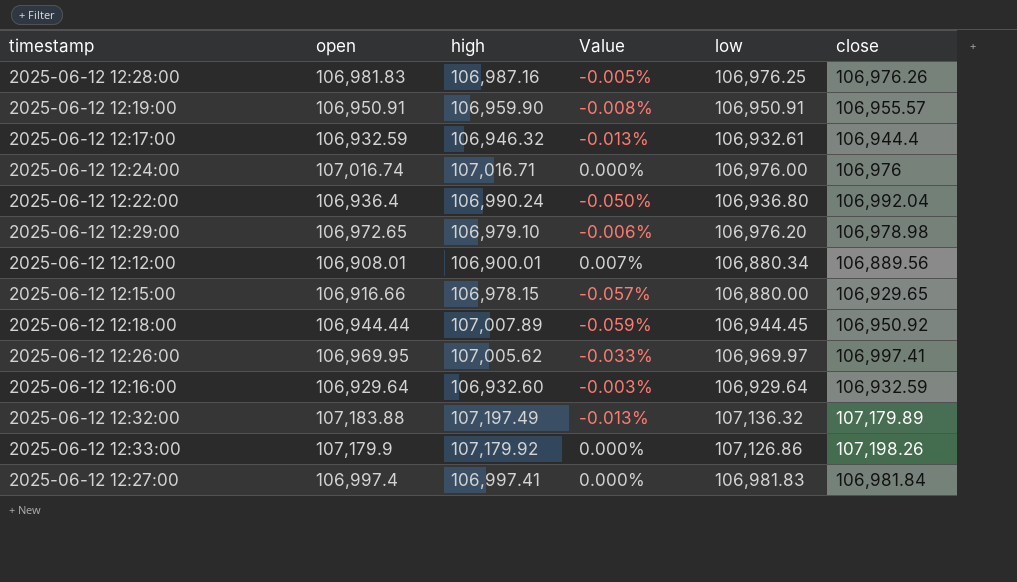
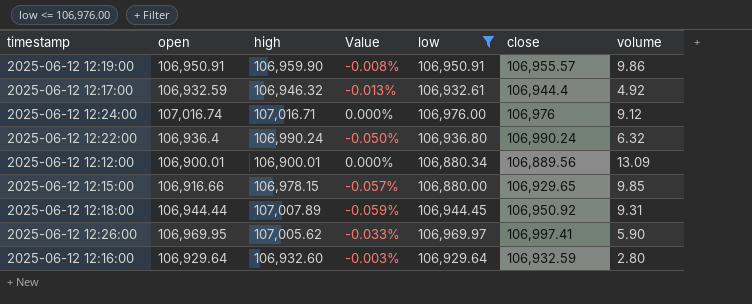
filter: none -> low <= 106,976.00
column volume | position: none -> 7
2025-06-12 12:22:00 | close: 106,992.04 -> 106,990.24
2025-06-12 12:12:00 | open: 106,908.01 -> 106,900.01
2025-06-12 12:12:00 | Value: 0.007% -> 0.000%

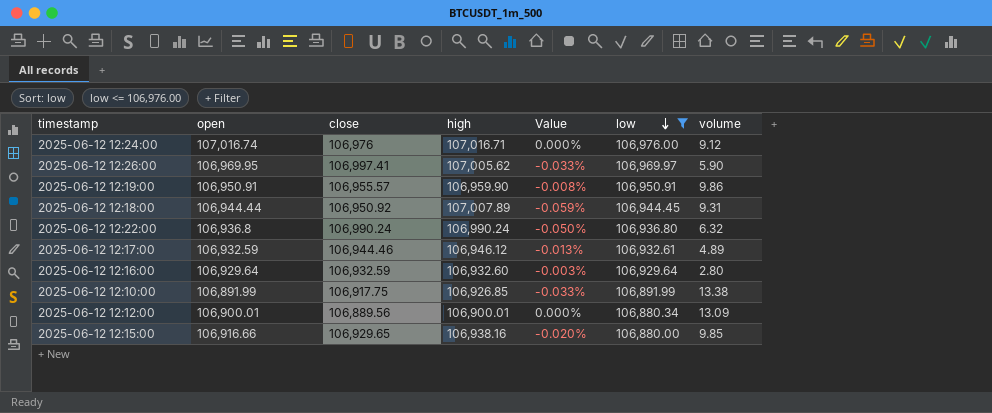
row order: none -> low descending
column close | position: 6 -> 3
2025-06-12 12:22:00 | open: 106,936.4 -> 106,936.8
2025-06-12 12:17:00 | close: 106,944.4 -> 106,944.46
2025-06-12 12:17:00 | high: 106,946.32 -> 106,946.12
2025-06-12 12:17:00 | volume: 4.92 -> 4.89
row 2025-06-12 12:10:00: none -> 106,891.99 | 106,917.75 | 106,926.85 | -0.033% | 106,891.99 | 13.38
2025-06-12 12:15:00 | high: 106,978.15 -> 106,938.16
2025-06-12 12:15:00 | Value: -0.057% -> -0.020%

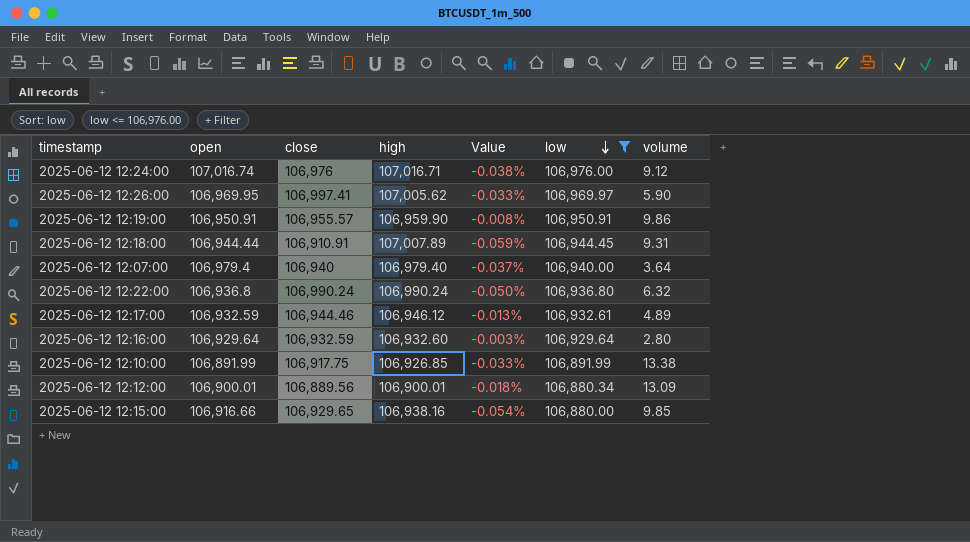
column Value | formula: ([open] - [high]) / [high] -> ([low] - [high]) / [high]
2025-06-12 12:18:00 | close: 106,950.92 -> 106,910.91
row 2025-06-12 12:07:00: none -> 106,979.4 | 106,940 | 106,979.40 | -0.037% | 106,940.00 | 3.64

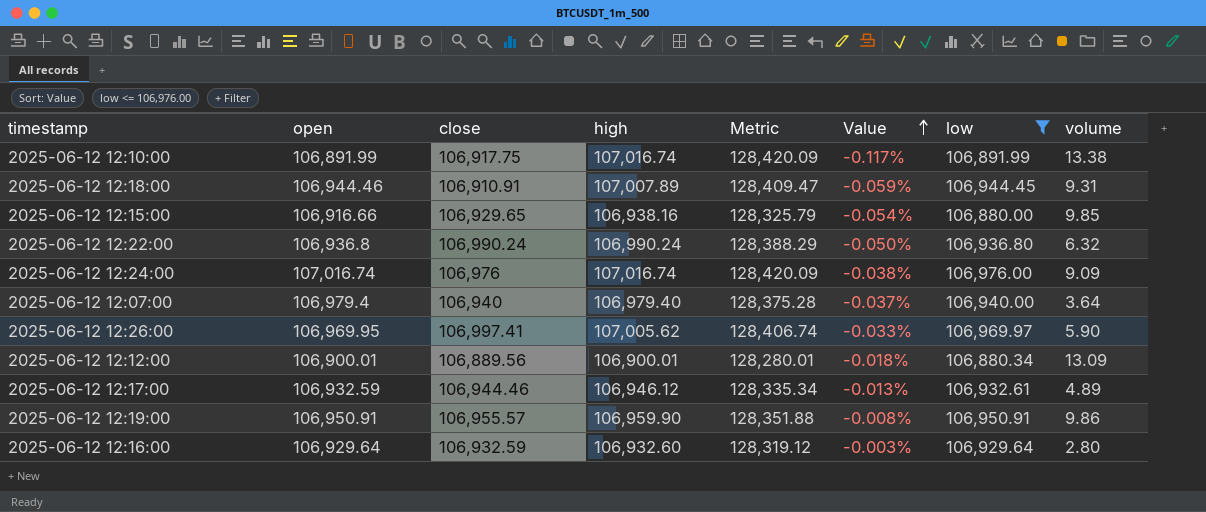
row order: low descending -> Value ascending
column Metric | formula: none -> [high] * 1.2
2025-06-12 12:10:00 | high: 106,926.85 -> 107,016.74
2025-06-12 12:10:00 | Value: -0.033% -> -0.117%
2025-06-12 12:18:00 | open: 106,944.44 -> 106,944.46
2025-06-12 12:24:00 | high: 107,016.71 -> 107,016.74
2025-06-12 12:24:00 | volume: 9.12 -> 9.09

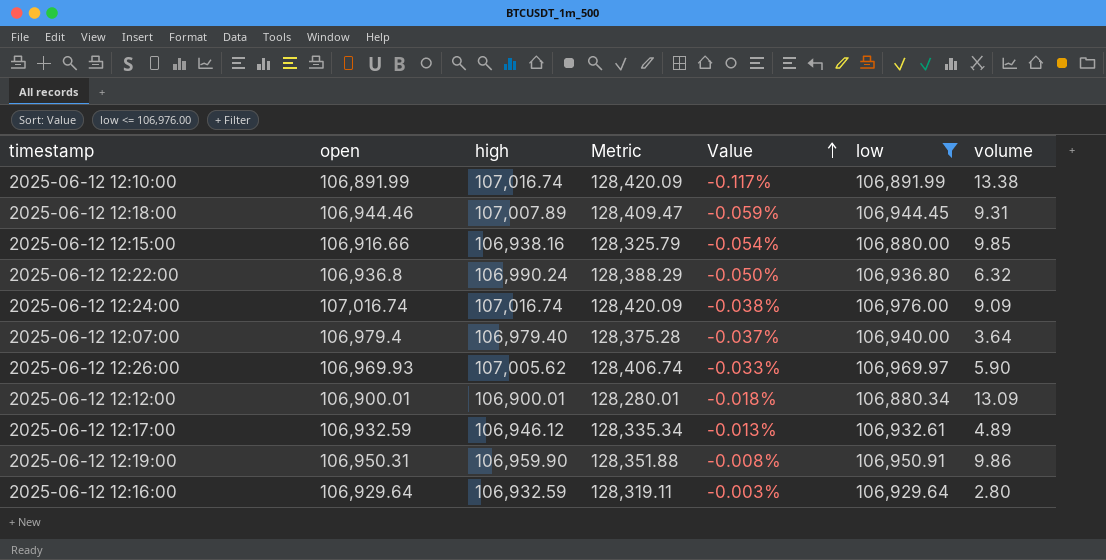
column close | position: 3 -> none
2025-06-12 12:26:00 | open: 106,969.95 -> 106,969.93
2025-06-12 12:19:00 | open: 106,950.91 -> 106,950.31
2025-06-12 12:16:00 | high: 106,932.60 -> 106,932.59
2025-06-12 12:16:00 | Metric: 128,319.12 -> 128,319.11

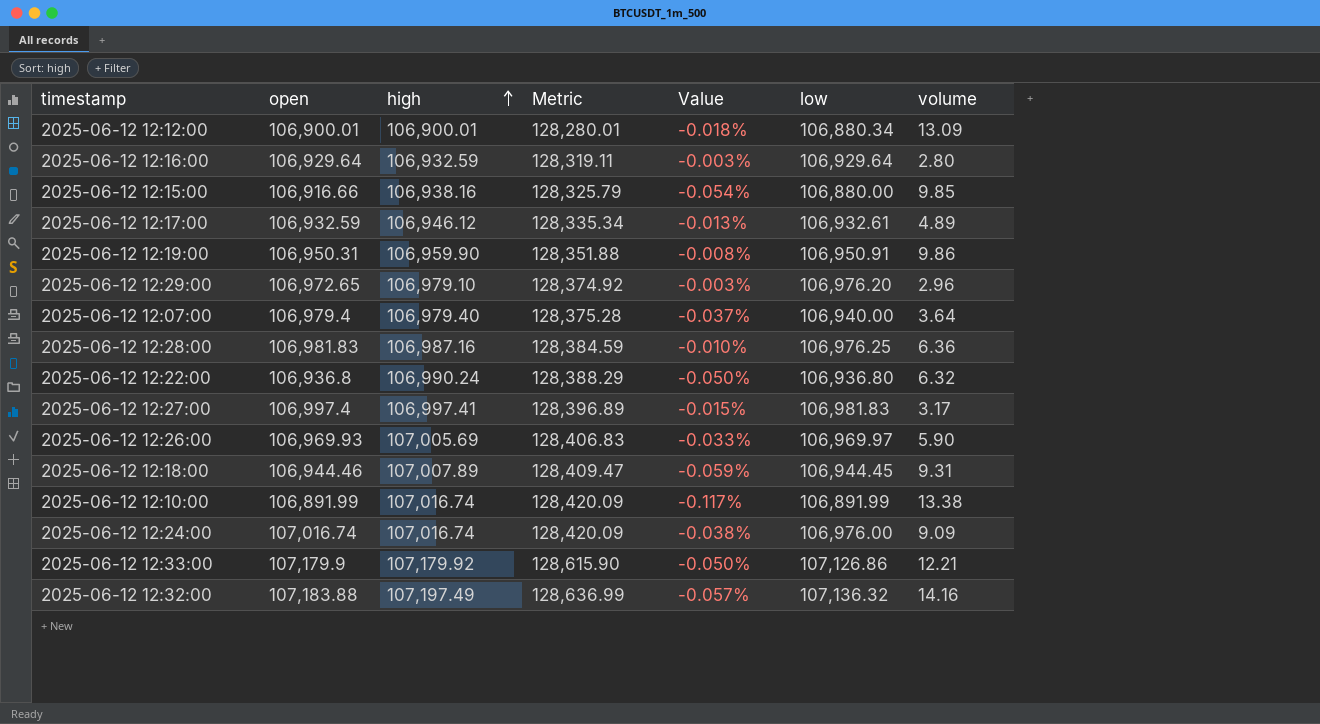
filter: low <= 106,976.00 -> none
row order: Value ascending -> high ascending
2025-06-12 12:26:00 | high: 107,005.62 -> 107,005.69
2025-06-12 12:26:00 | Metric: 128,406.74 -> 128,406.83

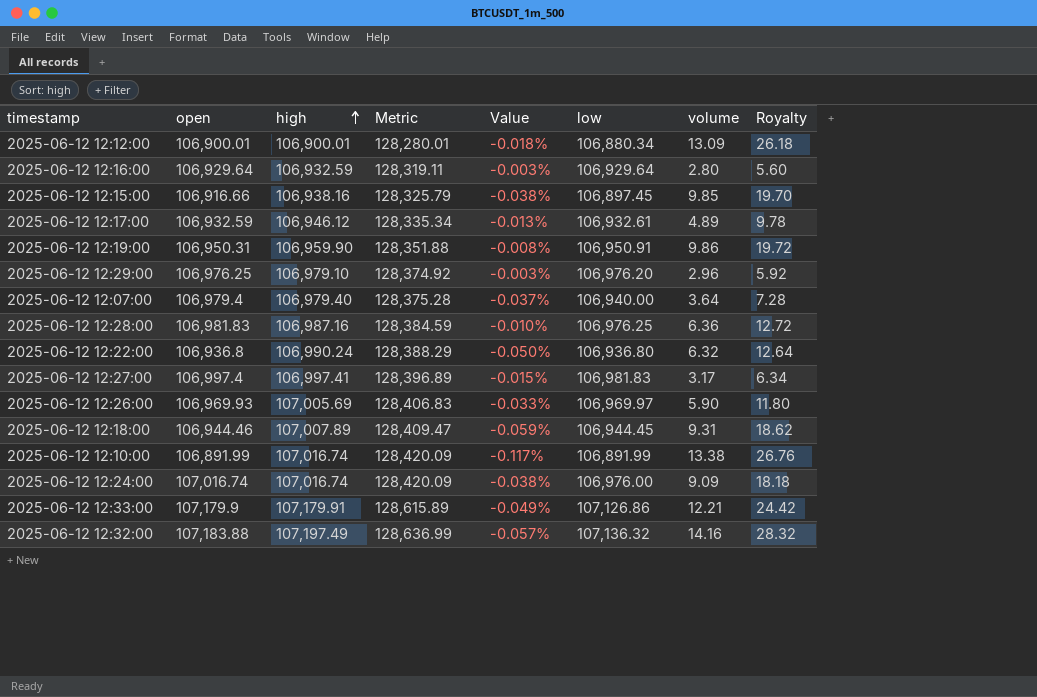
column Royalty | formula: none -> [volume] * 2
2025-06-12 12:15:00 | Value: -0.054% -> -0.038%
2025-06-12 12:15:00 | low: 106,880.00 -> 106,897.45
2025-06-12 12:29:00 | open: 106,972.65 -> 106,976.25
2025-06-12 12:33:00 | high: 107,179.92 -> 107,179.91
2025-06-12 12:33:00 | Metric: 128,615.90 -> 128,615.89
2025-06-12 12:33:00 | Value: -0.050% -> -0.049%

